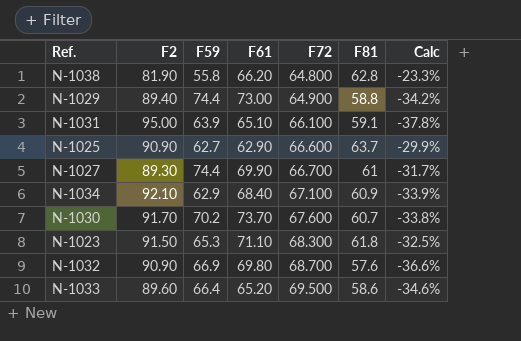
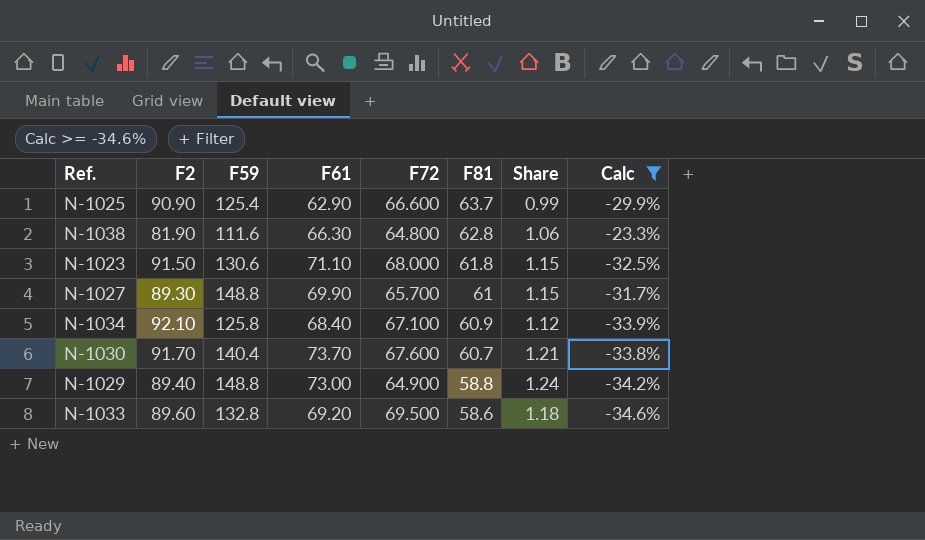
filter: none -> Calc >= -34.6%
row order: F72 ascending -> F81 descending
column Share | formula: none -> [F61] / [F81]
N-1025 | F59: 62.7 -> 125.4
N-1038 | F59: 55.8 -> 111.6
N-1038 | F61: 66.20 -> 66.30
N-1023 | F59: 65.3 -> 130.6
N-1023 | F72: 68.300 -> 68.000
N-1027 | F59: 74.4 -> 148.8
N-1027 | F72: 66.700 -> 65.700
N-1034 | F59: 62.9 -> 125.8
N-1030 | F59: 70.2 -> 140.4
N-1029 | F59: 74.4 -> 148.8
N-1033 | F59: 66.4 -> 132.8
N-1033 | F61: 65.20 -> 69.20

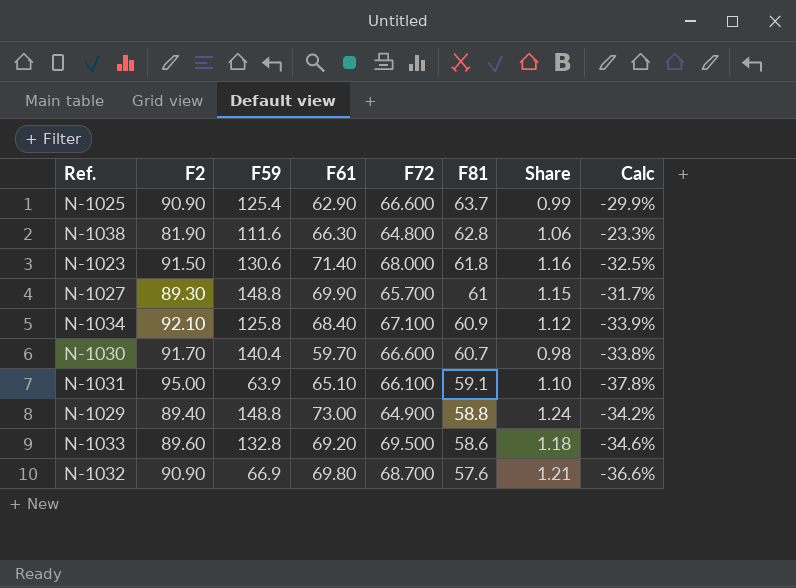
filter: Calc >= -34.6% -> none
N-1023 | F61: 71.10 -> 71.40
N-1023 | Share: 1.15 -> 1.16
N-1030 | F61: 73.70 -> 59.70
N-1030 | F72: 67.600 -> 66.600
N-1030 | Share: 1.21 -> 0.98

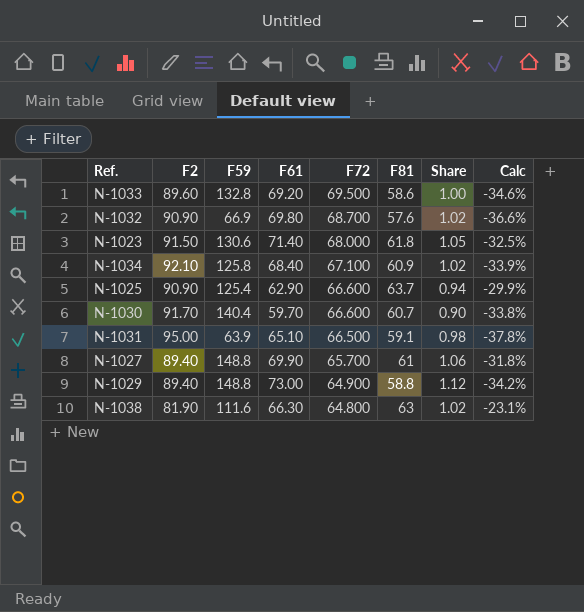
row order: F81 descending -> F72 descending
column Share | formula: [F61] / [F81] -> [F61] / [F72]
N-1031 | F72: 66.100 -> 66.500
N-1027 | F2: 89.30 -> 89.40
N-1027 | Calc: -31.7% -> -31.8%
N-1038 | F81: 62.8 -> 63
N-1038 | Calc: -23.3% -> -23.1%

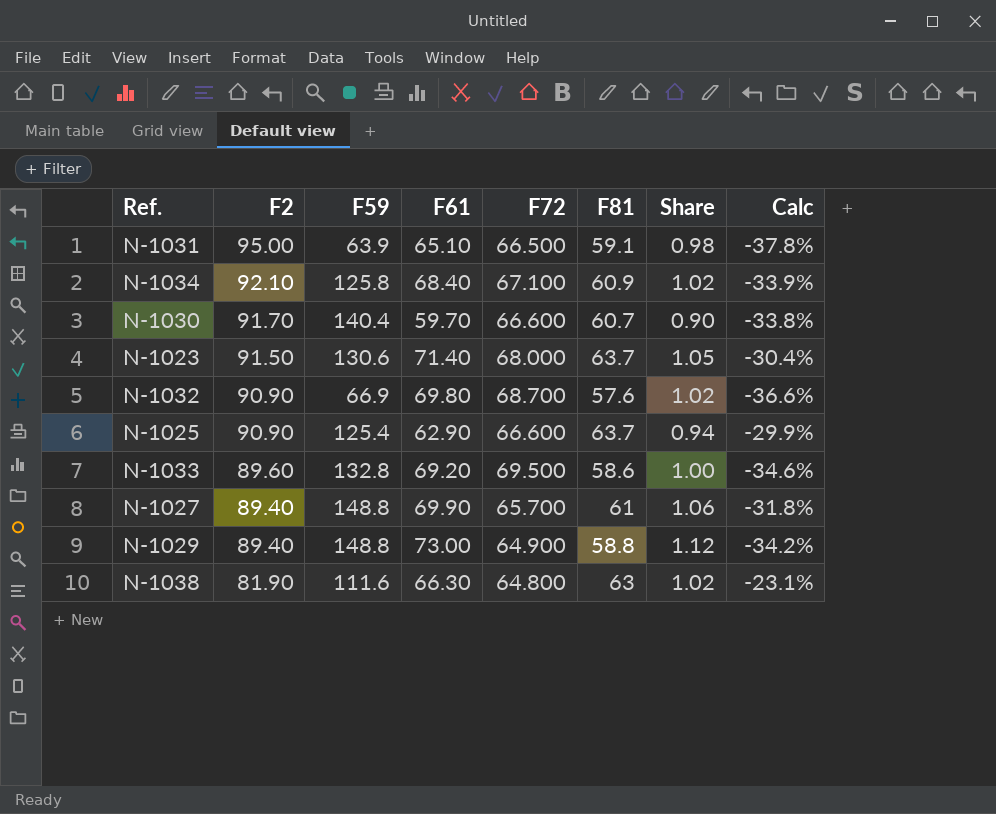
row order: F72 descending -> F2 descending
N-1023 | F81: 61.8 -> 63.7
N-1023 | Calc: -32.5% -> -30.4%

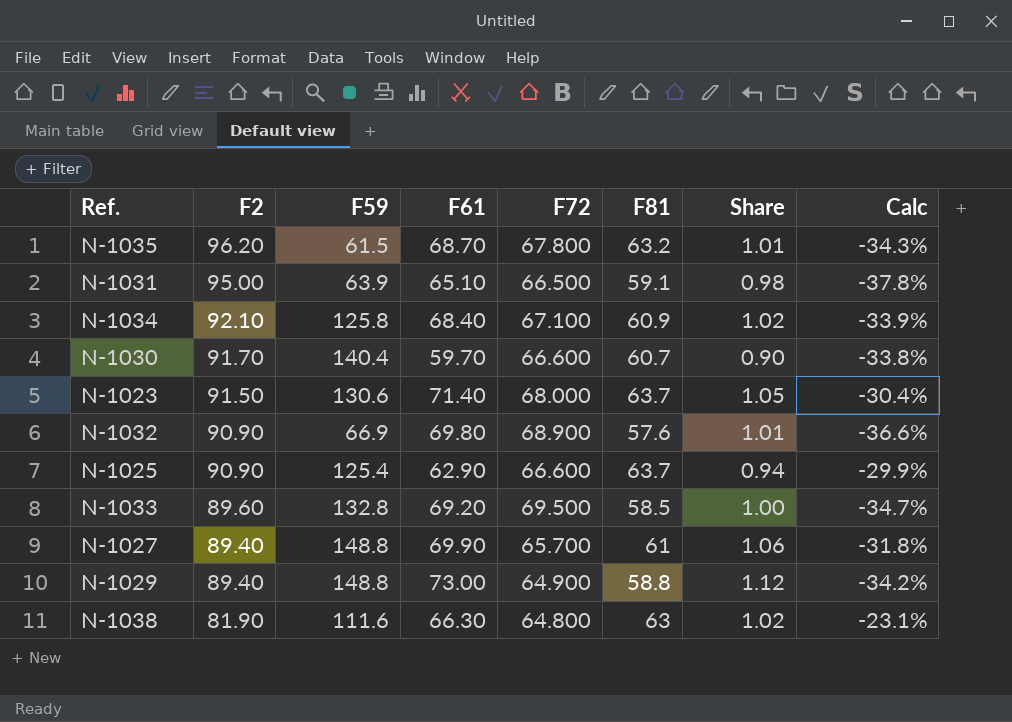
row N-1035: none -> 96.20 | 61.5 | 68.70 | 67.800 | 63.2 | 1.01 | -34.3%
N-1032 | F72: 68.700 -> 68.900
N-1032 | Share: 1.02 -> 1.01
N-1033 | F81: 58.6 -> 58.5
N-1033 | Calc: -34.6% -> -34.7%

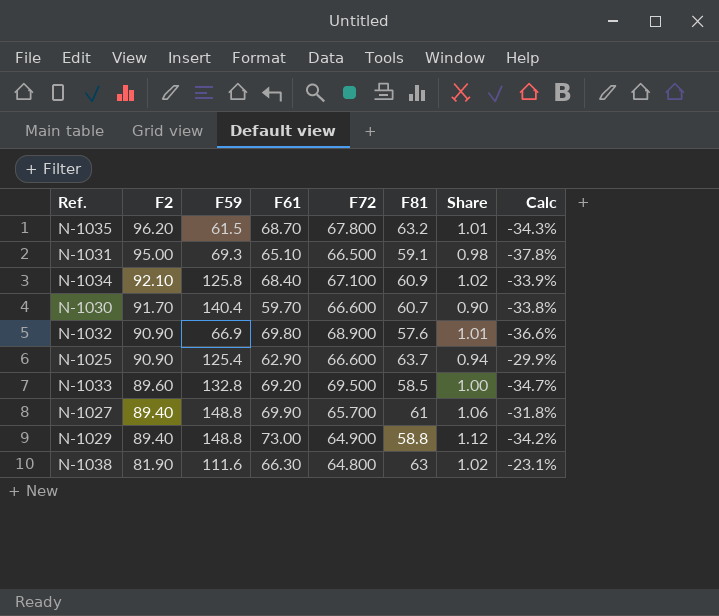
row N-1023: 91.50 | 130.6 | 71.40 | 68.000 | 63.7 | 1.05 | -30.4% -> none
N-1031 | F59: 63.9 -> 69.3

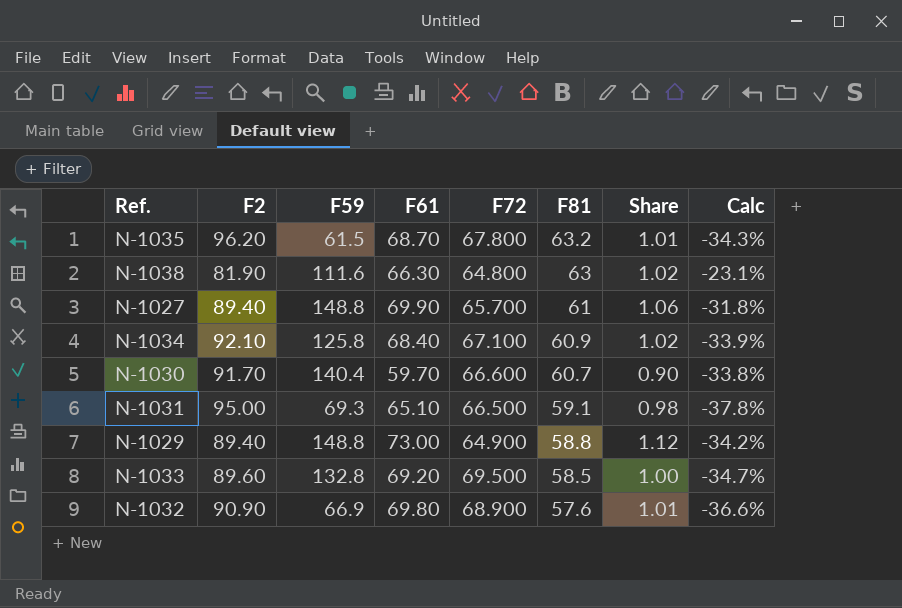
row order: F2 descending -> F81 descending
row N-1025: 90.90 | 125.4 | 62.90 | 66.600 | 63.7 | 0.94 | -29.9% -> none

